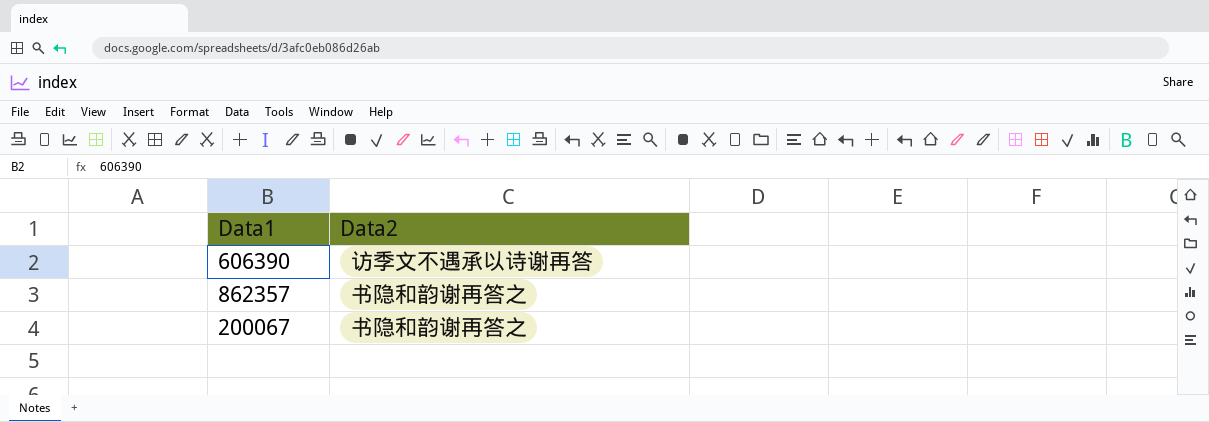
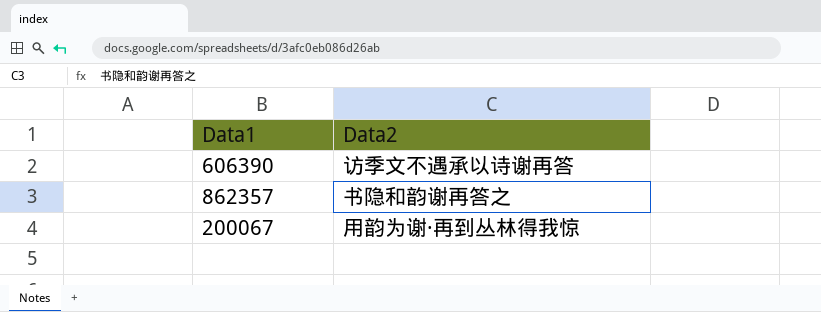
200067 | Data2: 书隐和韵谢再答之 -> 用韵为谢·再到丛林得我惊

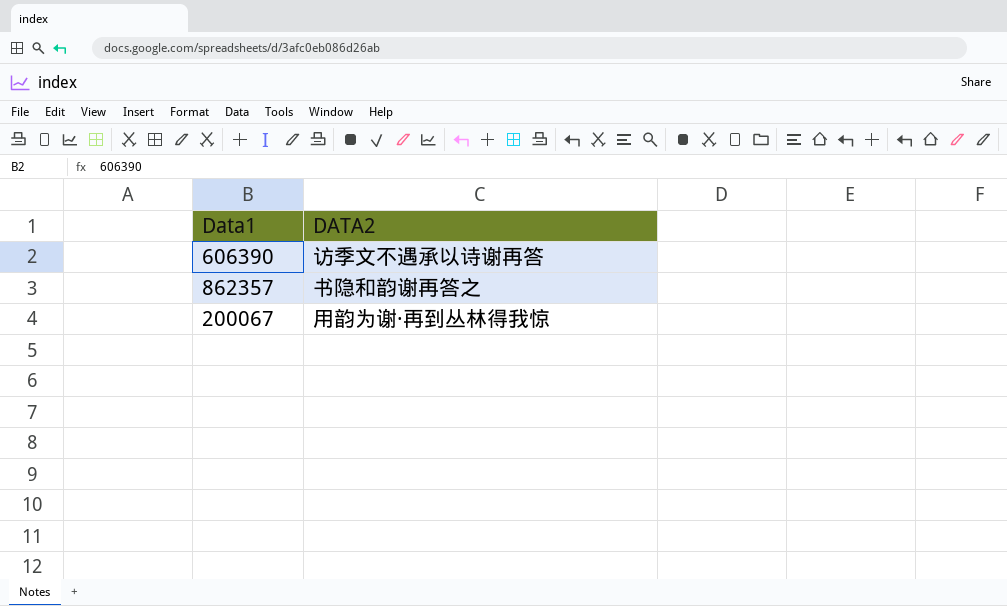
column name: Data2 -> DATA2

